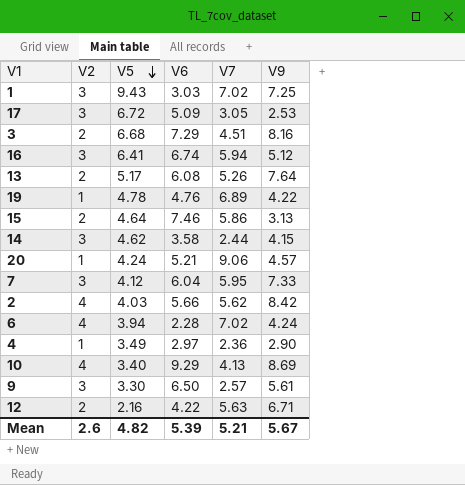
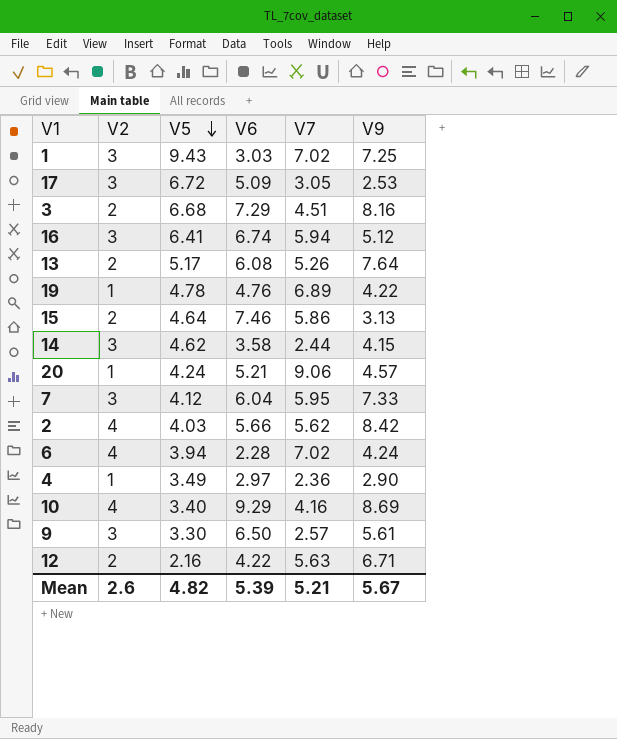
10 | V7: 4.13 -> 4.16

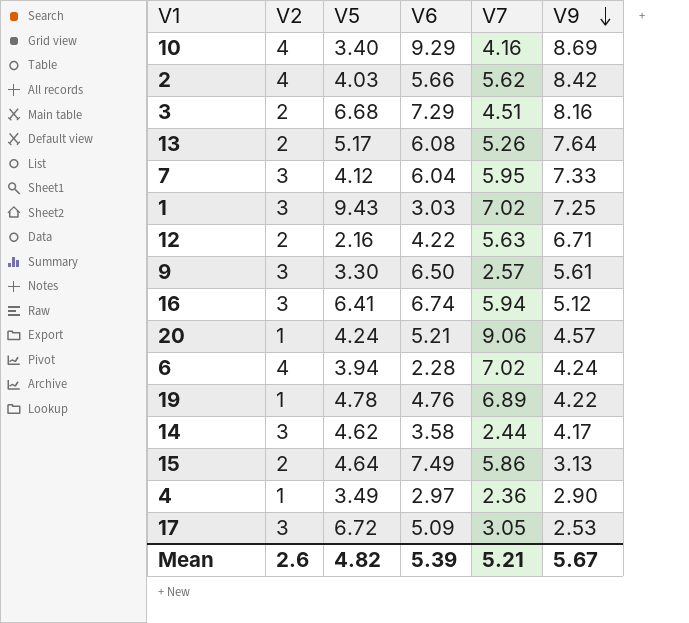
row order: V5 descending -> V9 descending
14 | V9: 4.15 -> 4.17
15 | V6: 7.46 -> 7.49

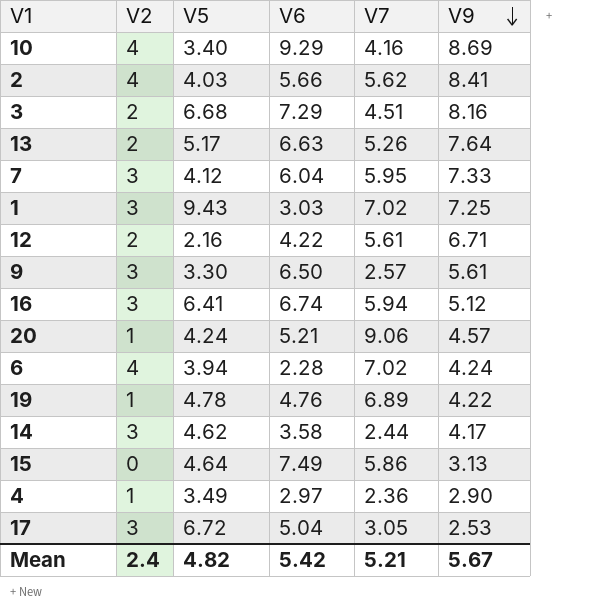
2 | V9: 8.42 -> 8.41
13 | V6: 6.08 -> 6.63
12 | V7: 5.63 -> 5.61
15 | V2: 2 -> 0
17 | V6: 5.09 -> 5.04
Mean | V2: 2.6 -> 2.4
Mean | V6: 5.39 -> 5.42

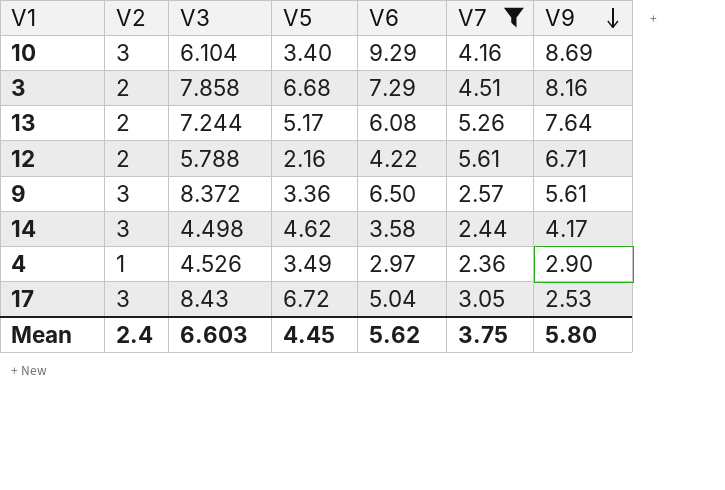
filter: none -> V7 <= 5.61
column V3 | position: none -> 3
10 | V2: 4 -> 3
13 | V6: 6.63 -> 6.08
9 | V5: 3.30 -> 3.36
Mean | V5: 4.82 -> 4.45
Mean | V6: 5.42 -> 5.62
Mean | V7: 5.21 -> 3.75
Mean | V9: 5.67 -> 5.80

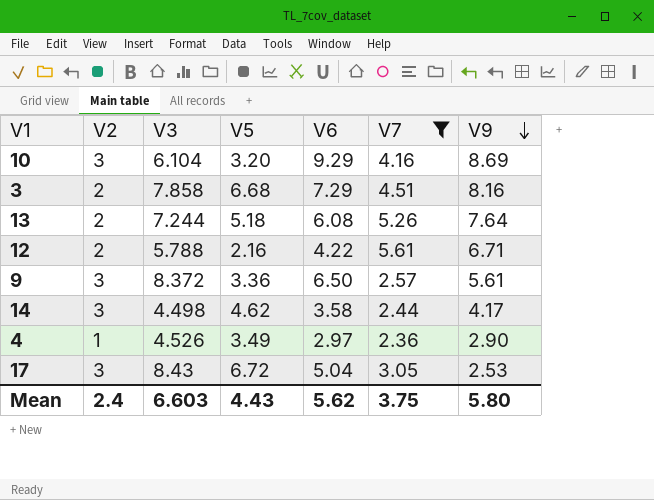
10 | V5: 3.40 -> 3.20
13 | V5: 5.17 -> 5.18
Mean | V5: 4.45 -> 4.43

